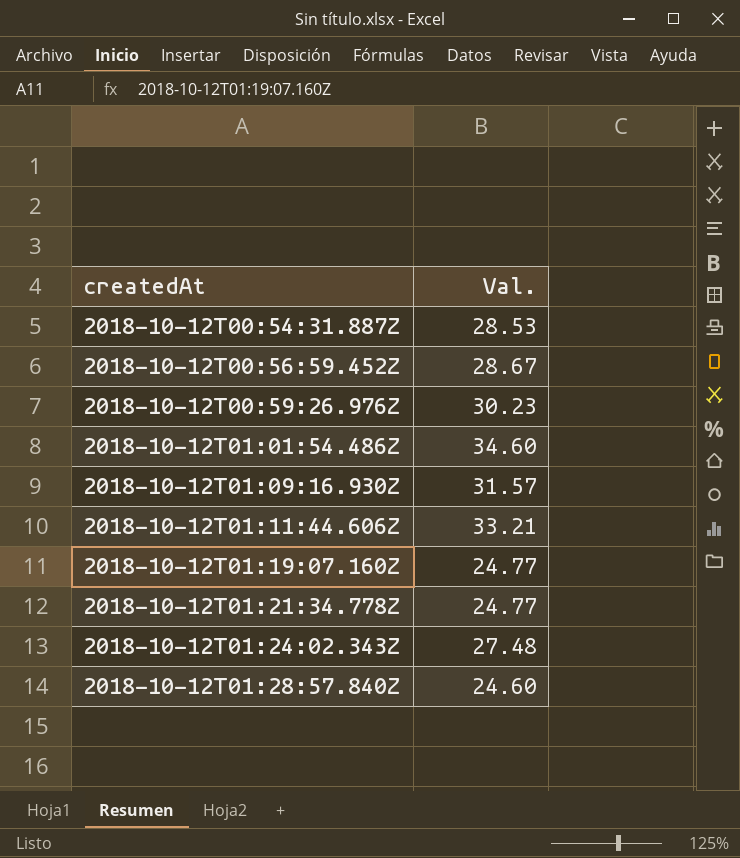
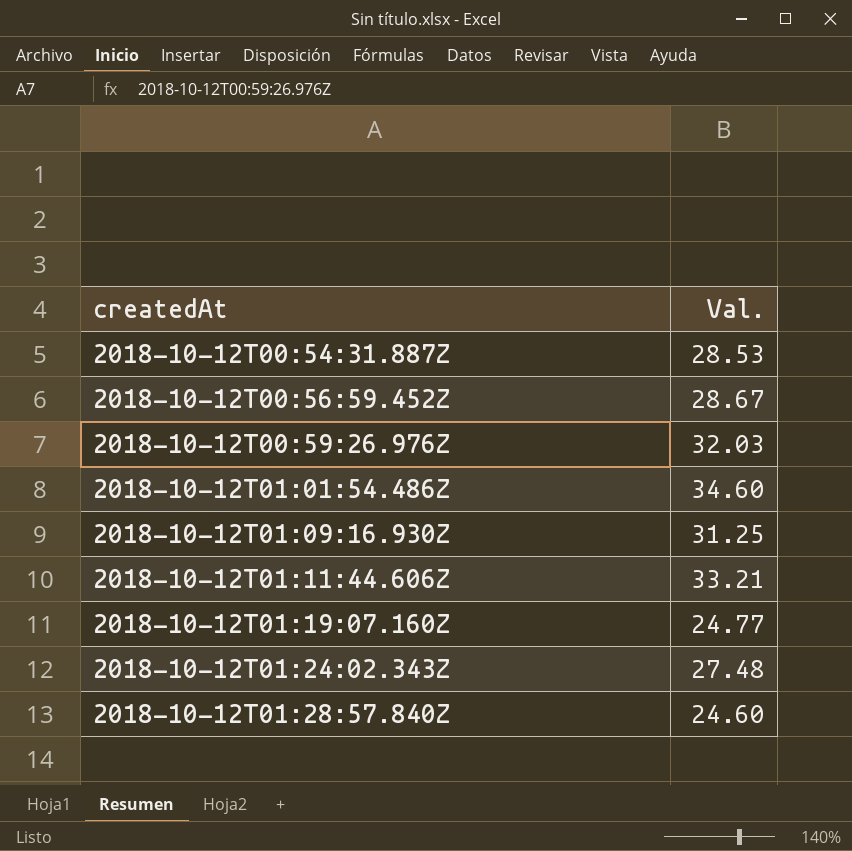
row 2018-10-12T01:21:34.778Z: 24.77 -> none
2018-10-12T00:59:26.976Z | Val.: 30.23 -> 32.03
2018-10-12T01:09:16.930Z | Val.: 31.57 -> 31.25

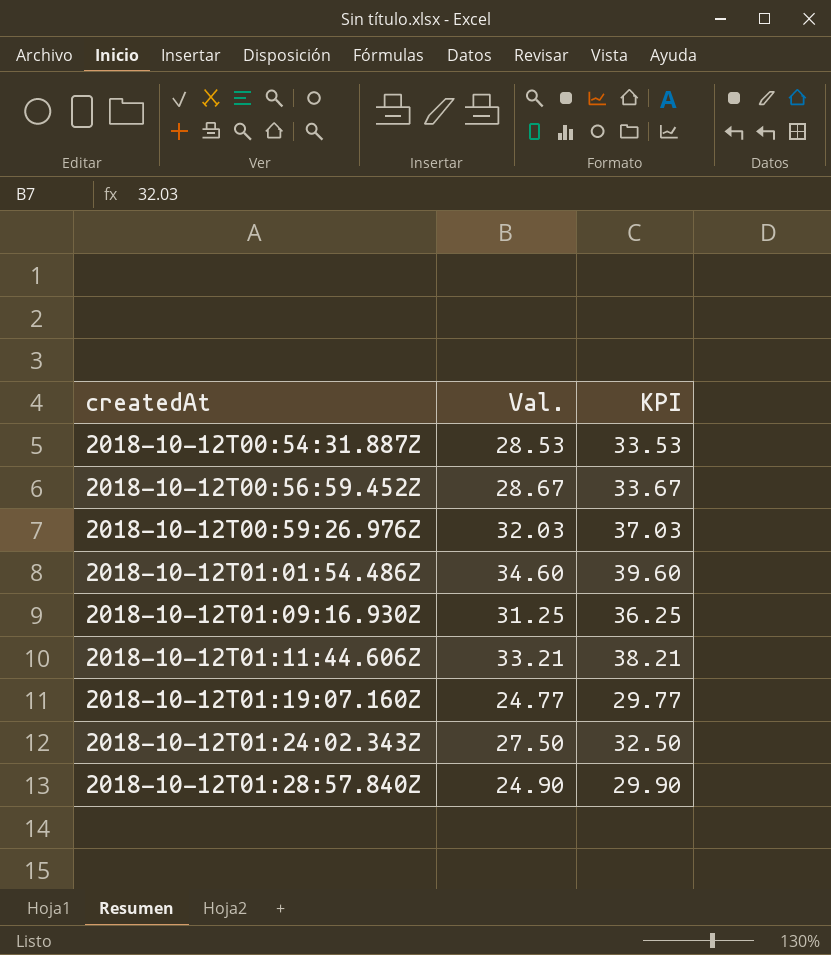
column KPI | formula: none -> [Val.] + 5
2018-10-12T01:24:02.343Z | Val.: 27.48 -> 27.50
2018-10-12T01:28:57.840Z | Val.: 24.60 -> 24.90

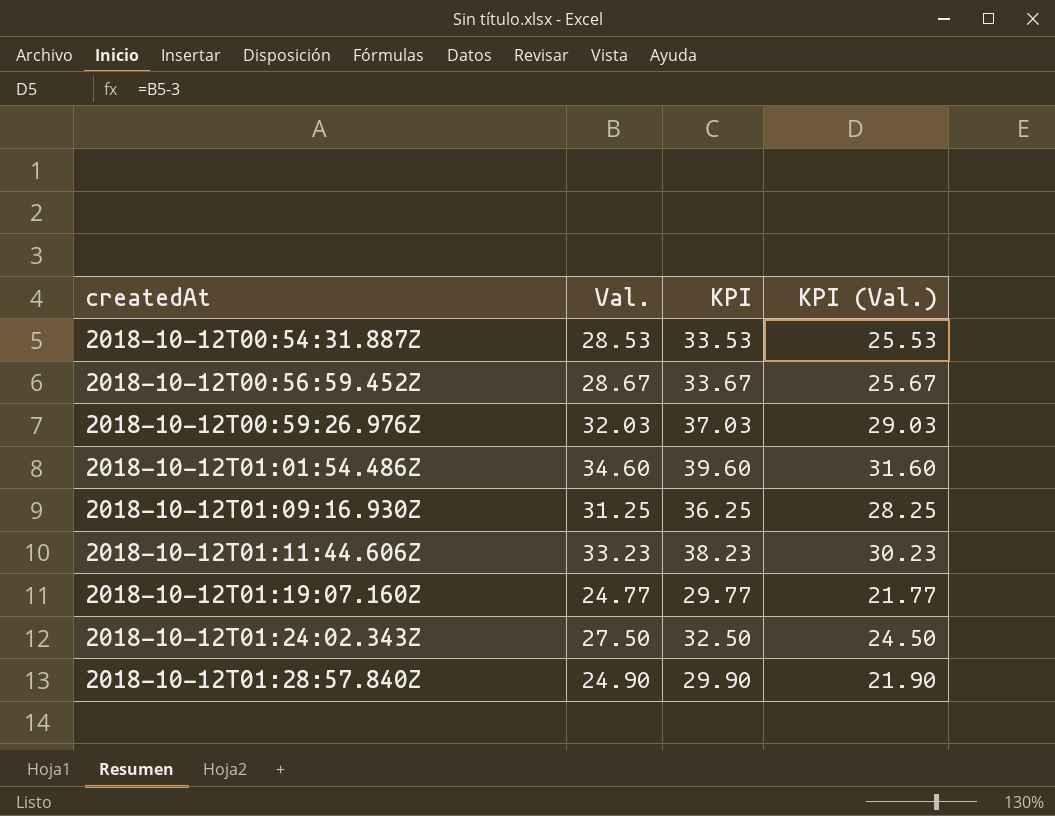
column KPI (Val.) | formula: none -> [Val.] - 3
2018-10-12T01:11:44.606Z | Val.: 33.21 -> 33.23
2018-10-12T01:11:44.606Z | KPI: 38.21 -> 38.23

